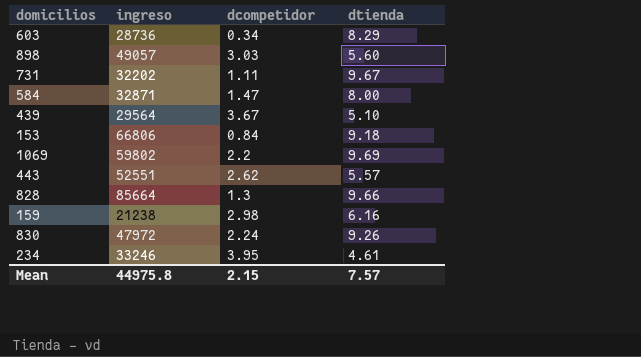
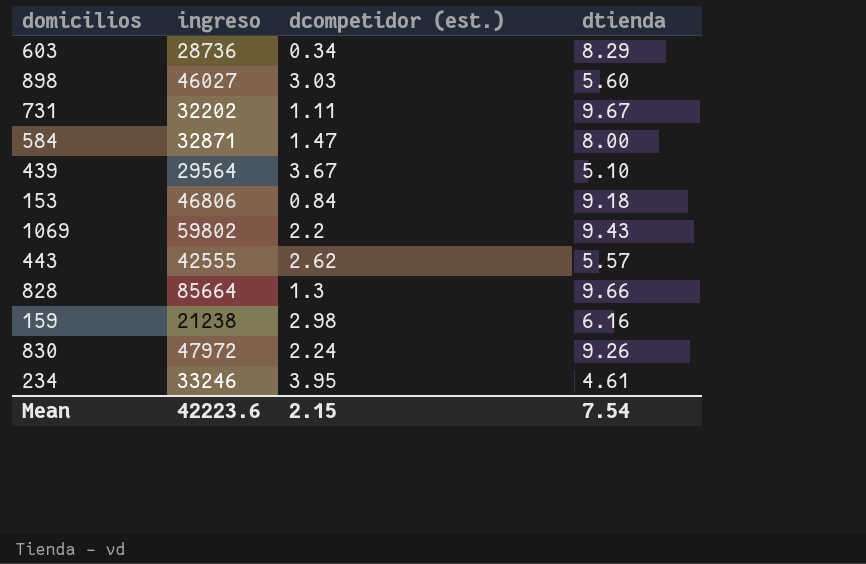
column name: dcompetidor -> dcompetidor (est.)
898 | ingreso: 49057 -> 46027
153 | ingreso: 66806 -> 46806
1069 | dtienda: 9.69 -> 9.43
443 | ingreso: 52551 -> 42555
Mean | ingreso: 44975.8 -> 42223.6
Mean | dtienda: 7.57 -> 7.54

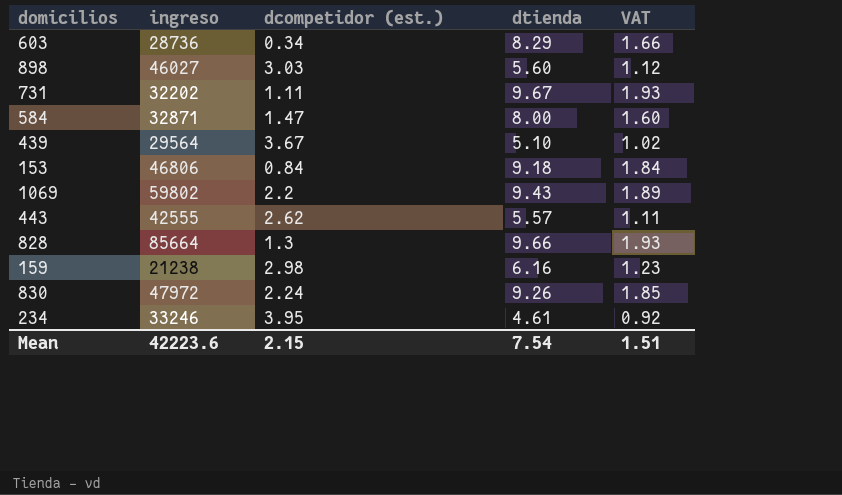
column VAT | formula: none -> [dtienda] * 0.2

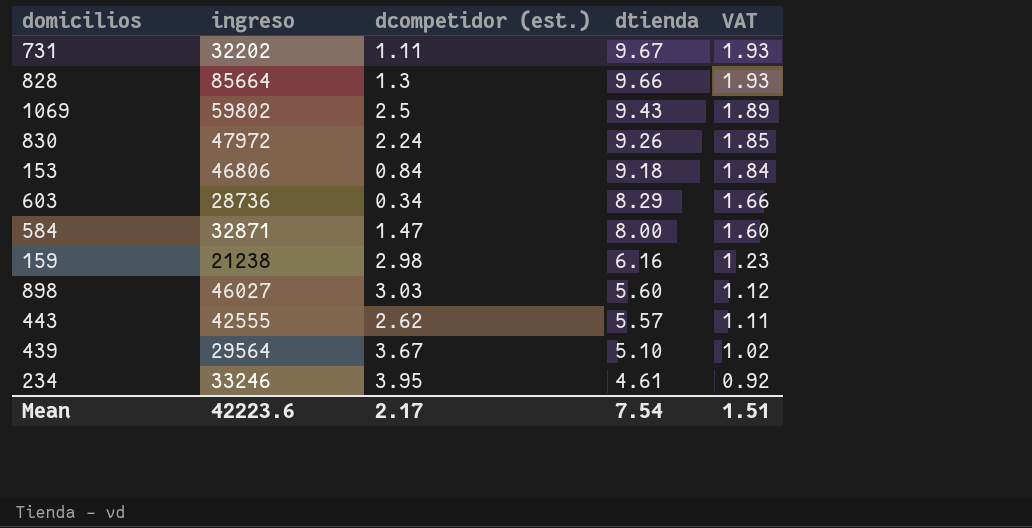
row order: none -> dtienda descending
1069 | dcompetidor (est.): 2.2 -> 2.5
Mean | dcompetidor (est.): 2.15 -> 2.17

